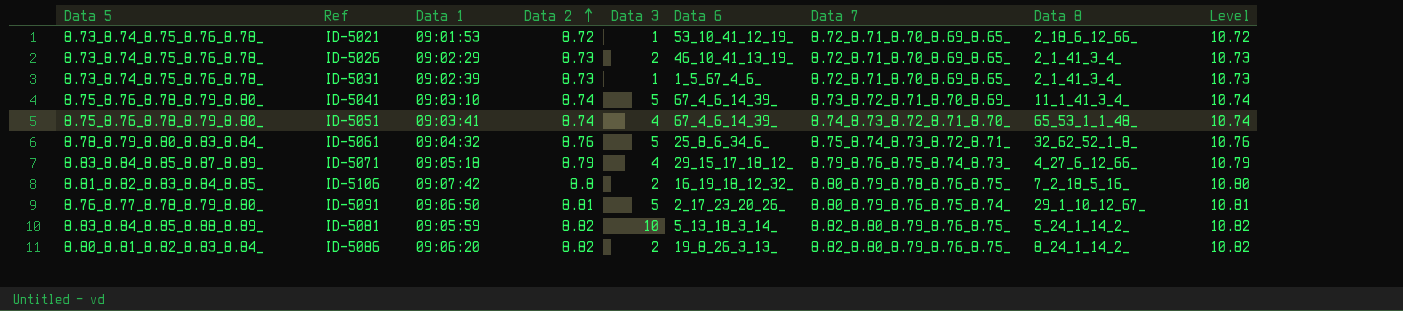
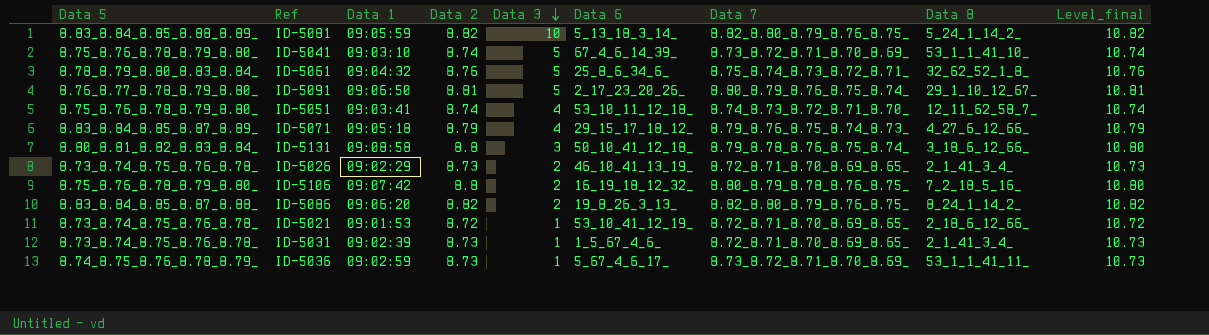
row order: Data 2 ascending -> Data 3 descending
column name: Level -> Level_final
ID-5041 | Data 8: 11_1_41_3_4_ -> 53_1_1_41_10_
ID-5051 | Data 6: 67_4_6_14_39_ -> 53_10_11_12_18_
ID-5051 | Data 8: 65_53_1_1_48_ -> 12_11_62_58_7_
row ID-5131: none -> 8.80_8.81_8.82_8.83_8.84_ | 09:08:58 | 8.8 | 3 | 50_10_41_12_18_ | 8.79_8.78_8.76_8.75_8.74_ | 3_18_6_12_66_ | 10.80
ID-5106 | Data 5: 8.81_8.82_8.83_8.84_8.85_ -> 8.75_8.76_8.78_8.79_8.80_
ID-5086 | Data 5: 8.80_8.81_8.82_8.83_8.84_ -> 8.83_8.84_8.85_8.87_8.88_
row ID-5036: none -> 8.74_8.75_8.76_8.78_8.79_ | 09:02:59 | 8.73 | 1 | 5_67_4_6_17_ | 8.73_8.72_8.71_8.70_8.69_ | 53_1_1_41_11_ | 10.73

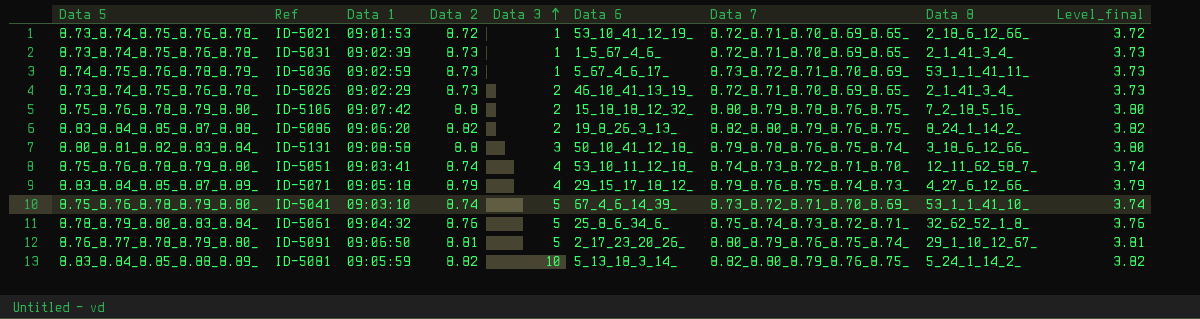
row order: Data 3 descending -> Data 3 ascending
column Level_final | formula: [Data 2] + 2 -> [Data 2] - 5
ID-5106 | Data 6: 16_19_18_12_32_ -> 15_18_18_12_32_

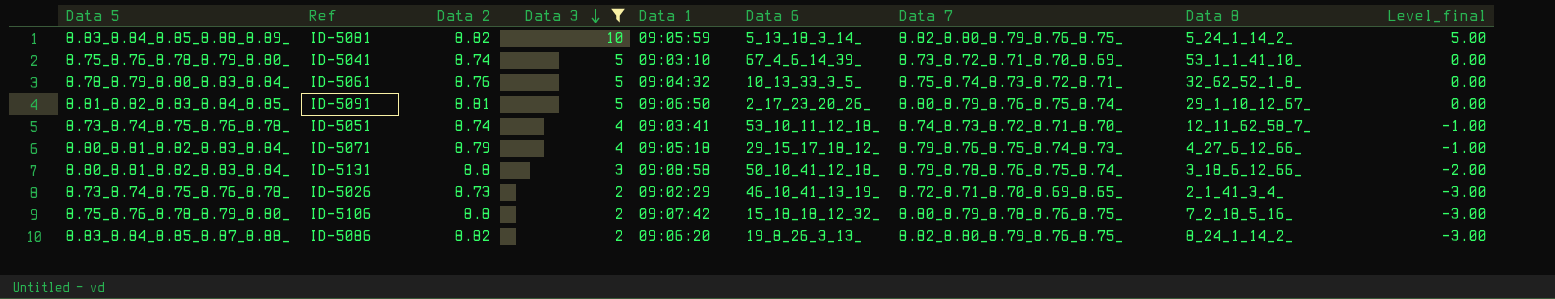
filter: none -> Data 3 != 1
row order: Data 3 ascending -> Data 3 descending
column Data 1 | position: 3 -> 5
column Level_final | formula: [Data 2] - 5 -> [Data 3] - 5
ID-5061 | Data 6: 25_8_6_34_6_ -> 10_13_33_3_5_
ID-5091 | Data 5: 8.76_8.77_8.78_8.79_8.80_ -> 8.81_8.82_8.83_8.84_8.85_
ID-5051 | Data 5: 8.75_8.76_8.78_8.79_8.80_ -> 8.73_8.74_8.75_8.76_8.78_
ID-5071 | Data 5: 8.83_8.84_8.85_8.87_8.89_ -> 8.80_8.81_8.82_8.83_8.84_

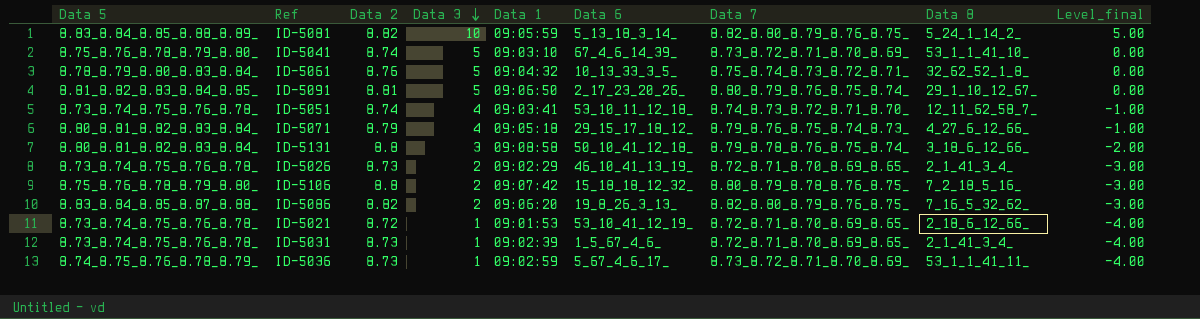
filter: Data 3 != 1 -> none
ID-5086 | Data 8: 8_24_1_14_2_ -> 7_16_5_32_62_

